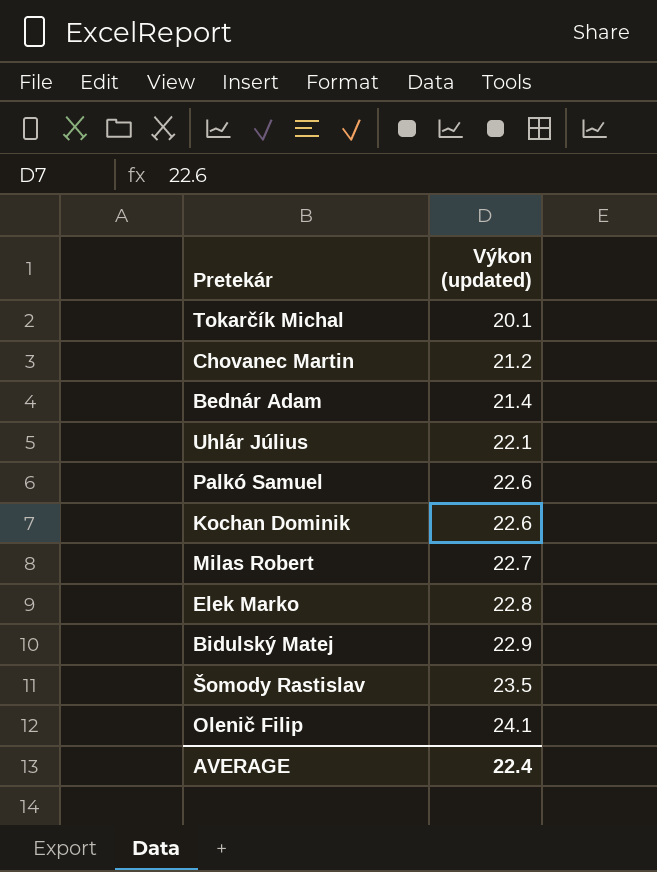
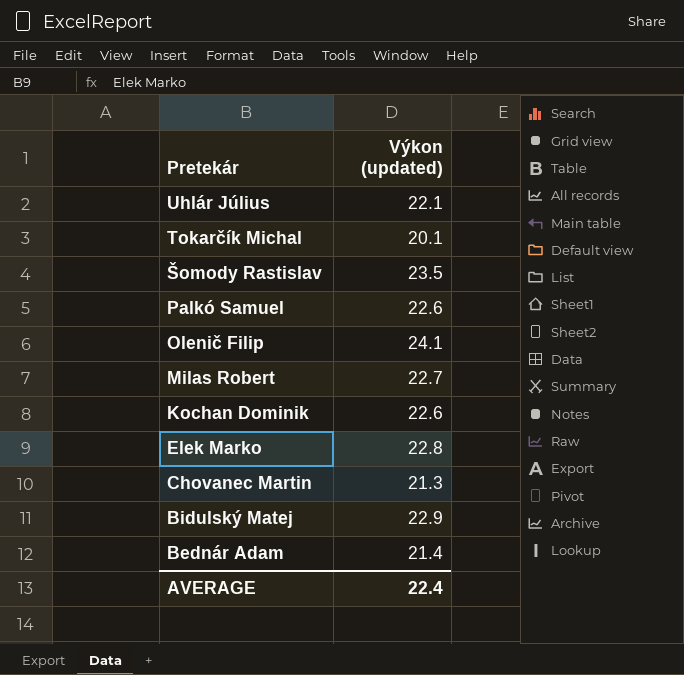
row order: Výkon (updated) ascending -> Pretekár descending
Chovanec Martin | Výkon (updated): 21.2 -> 21.3

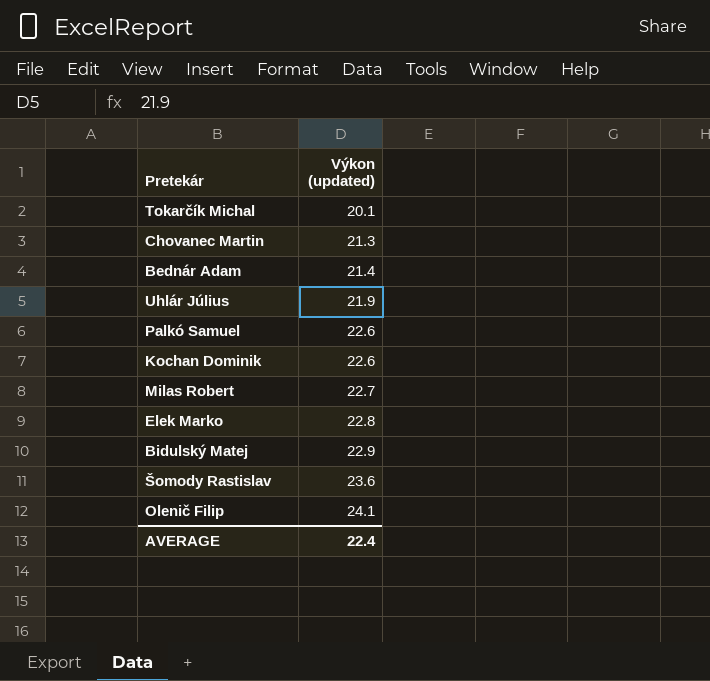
row order: Pretekár descending -> Výkon (updated) ascending
Uhlár Július | Výkon (updated): 22.1 -> 21.9
Šomody Rastislav | Výkon (updated): 23.5 -> 23.6

